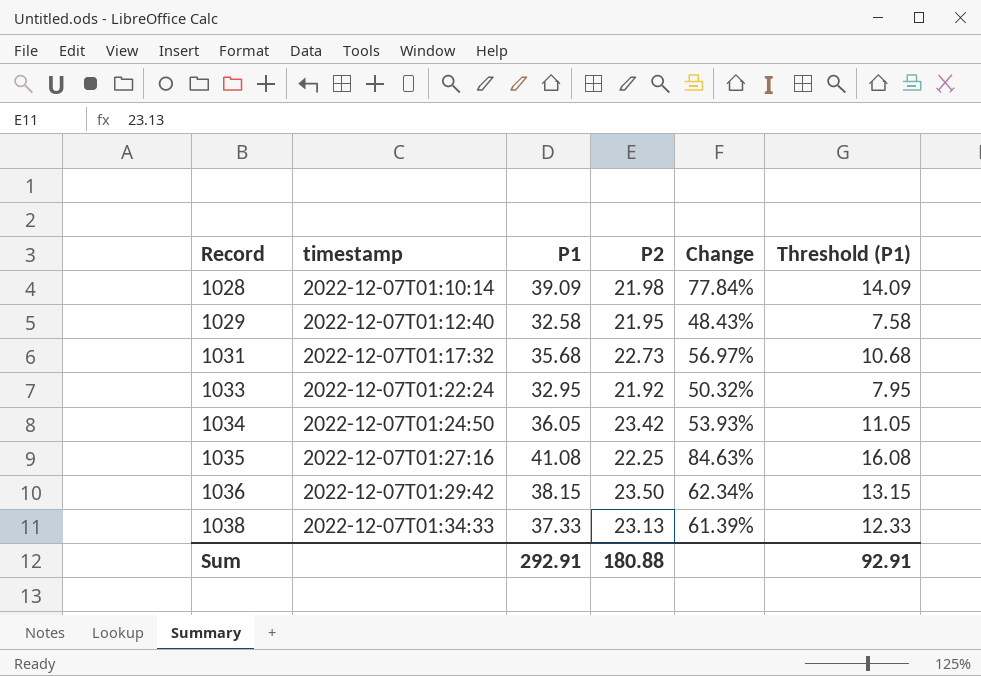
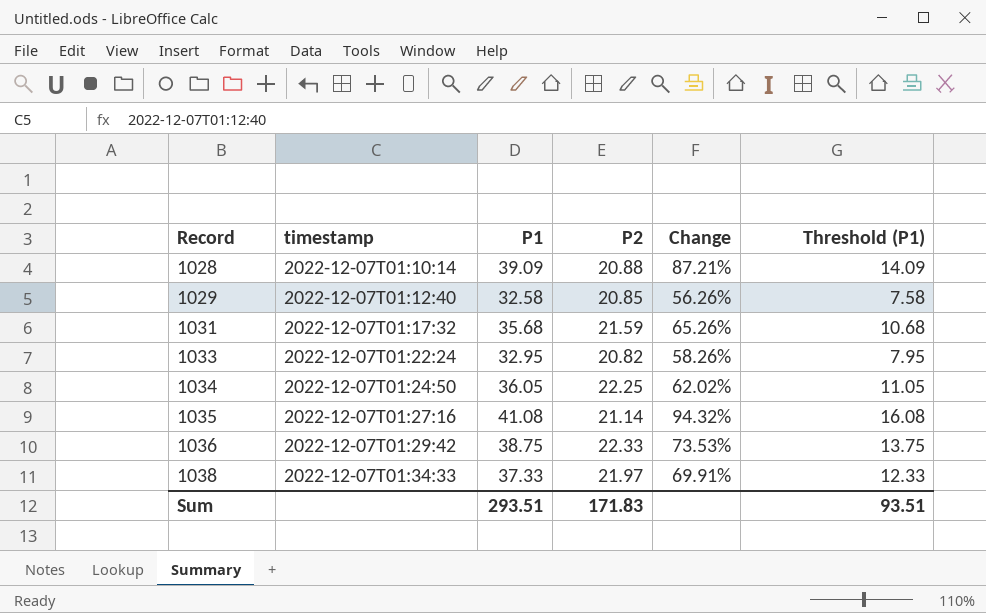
1028 | P2: 21.98 -> 20.88
1028 | Change: 77.84% -> 87.21%
1029 | P2: 21.95 -> 20.85
1029 | Change: 48.43% -> 56.26%
1031 | P2: 22.73 -> 21.59
1031 | Change: 56.97% -> 65.26%
1033 | P2: 21.92 -> 20.82
1033 | Change: 50.32% -> 58.26%
1034 | P2: 23.42 -> 22.25
1034 | Change: 53.93% -> 62.02%
1035 | P2: 22.25 -> 21.14
1035 | Change: 84.63% -> 94.32%
1036 | P1: 38.15 -> 38.75
1036 | P2: 23.50 -> 22.33
1036 | Change: 62.34% -> 73.53%
1036 | Threshold (P1): 13.15 -> 13.75
1038 | P2: 23.13 -> 21.97
1038 | Change: 61.39% -> 69.91%
Sum | P1: 292.91 -> 293.51
Sum | P2: 180.88 -> 171.83
Sum | Threshold (P1): 92.91 -> 93.51

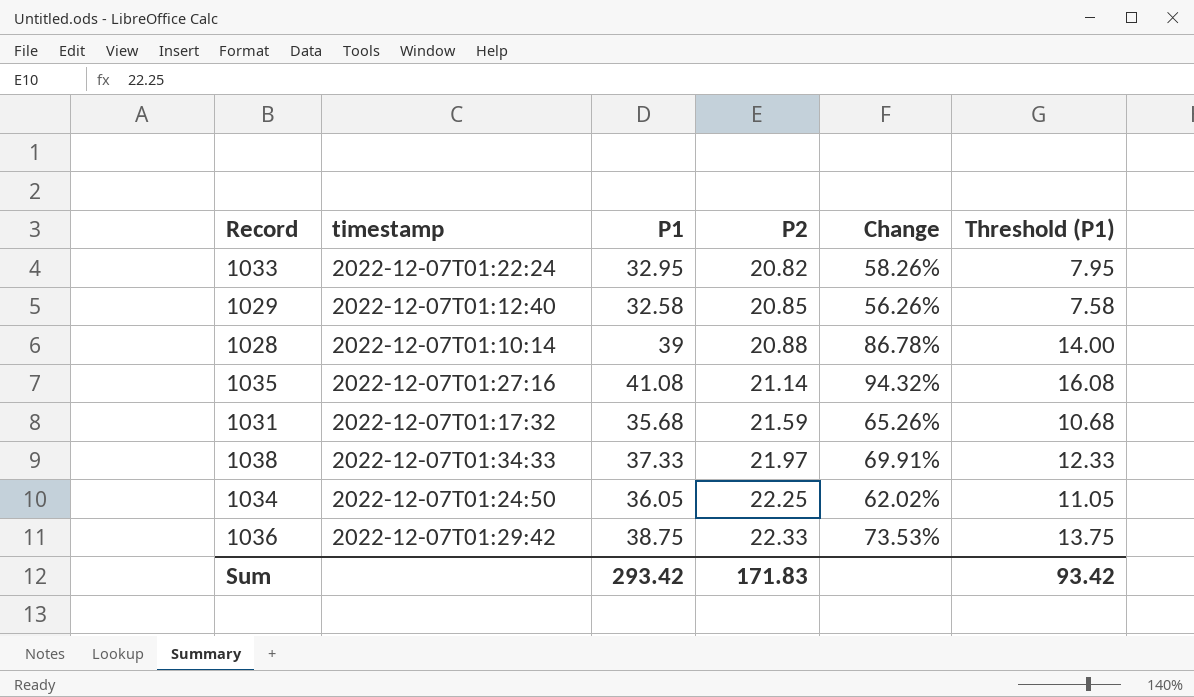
row order: Record ascending -> P2 ascending
1028 | P1: 39.09 -> 39
1028 | Change: 87.21% -> 86.78%
1028 | Threshold (P1): 14.09 -> 14.00
Sum | P1: 293.51 -> 293.42
Sum | Threshold (P1): 93.51 -> 93.42

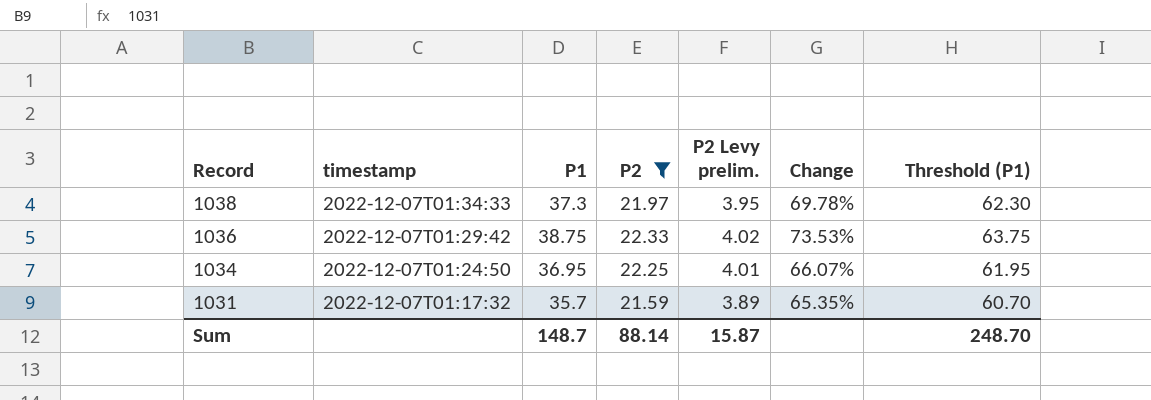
filter: none -> P2 >= 21.59
row order: P2 ascending -> Record descending
column P2 Levy prelim. | formula: none -> [P2] * 0.18
column Threshold (P1) | formula: [P1] - 25 -> [P1] + 25
1038 | P1: 37.33 -> 37.3
1038 | Change: 69.91% -> 69.78%
1034 | P1: 36.05 -> 36.95
1034 | Change: 62.02% -> 66.07%
1031 | P1: 35.68 -> 35.7
1031 | Change: 65.26% -> 65.35%
Sum | P1: 293.42 -> 148.7
Sum | P2: 171.83 -> 88.14
Sum | Threshold (P1): 93.42 -> 248.70

